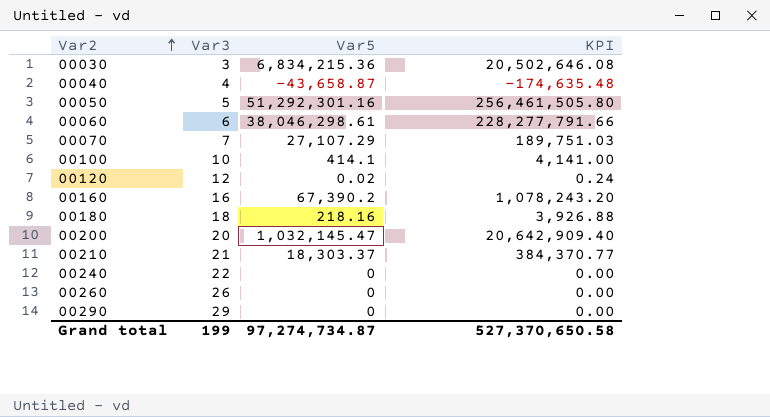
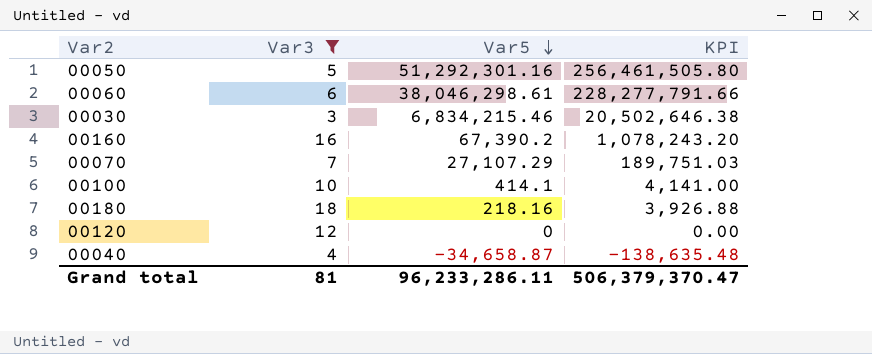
filter: none -> Var3 <= 18
row order: Var2 ascending -> Var5 descending
00030 | Var5: 6,834,215.36 -> 6,834,215.46
00030 | KPI: 20,502,646.08 -> 20,502,646.38
00120 | Var5: 0.02 -> 0
00120 | KPI: 0.24 -> 0.00
00040 | Var5: -43,658.87 -> -34,658.87
00040 | KPI: -174,635.48 -> -138,635.48
Grand total | Var3: 199 -> 81
Grand total | Var5: 97,274,734.87 -> 96,233,286.11
Grand total | KPI: 527,370,650.58 -> 506,379,370.47

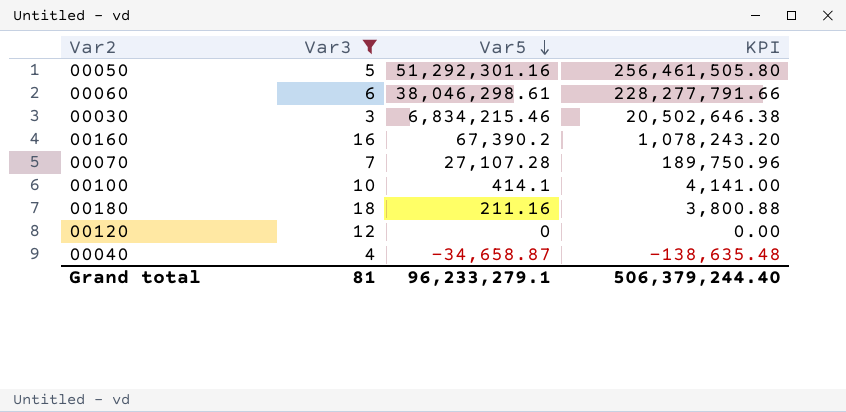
00070 | Var5: 27,107.29 -> 27,107.28
00070 | KPI: 189,751.03 -> 189,750.96
00180 | Var5: 218.16 -> 211.16
00180 | KPI: 3,926.88 -> 3,800.88
Grand total | Var5: 96,233,286.11 -> 96,233,279.1
Grand total | KPI: 506,379,370.47 -> 506,379,244.40

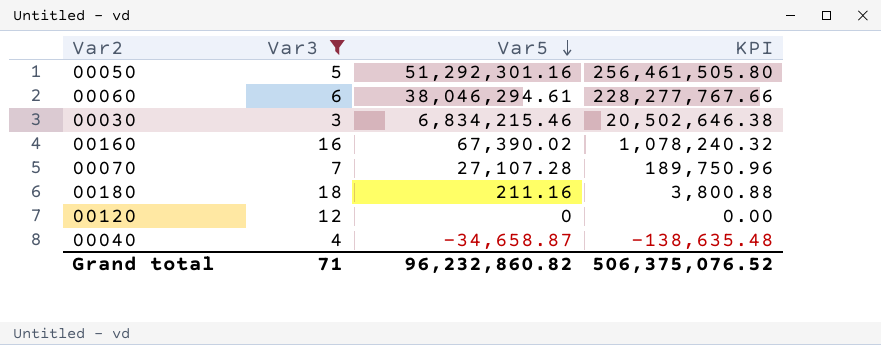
row 00100: 10 | 414.1 | 4,141.00 -> none
00060 | Var5: 38,046,298.61 -> 38,046,294.61
00060 | KPI: 228,277,791.66 -> 228,277,767.66
00160 | Var5: 67,390.2 -> 67,390.02
00160 | KPI: 1,078,243.20 -> 1,078,240.32
Grand total | Var3: 81 -> 71
Grand total | Var5: 96,233,279.1 -> 96,232,860.82
Grand total | KPI: 506,379,244.40 -> 506,375,076.52

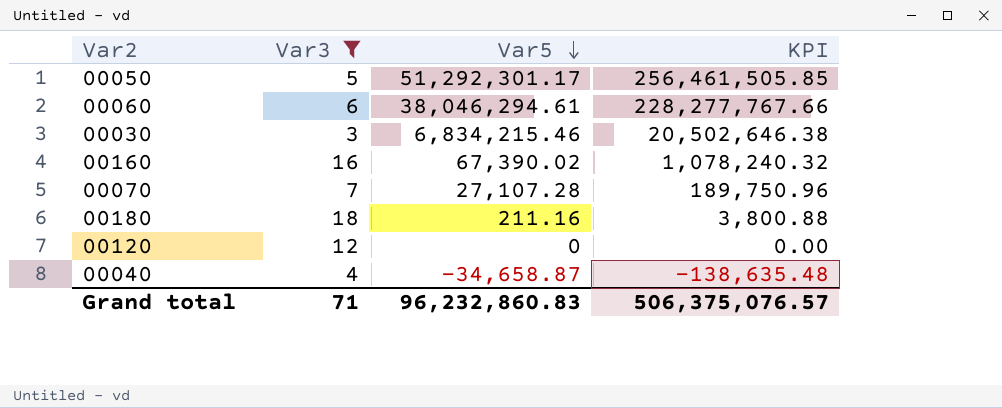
00050 | Var5: 51,292,301.16 -> 51,292,301.17
00050 | KPI: 256,461,505.80 -> 256,461,505.85
Grand total | Var5: 96,232,860.82 -> 96,232,860.83
Grand total | KPI: 506,375,076.52 -> 506,375,076.57

